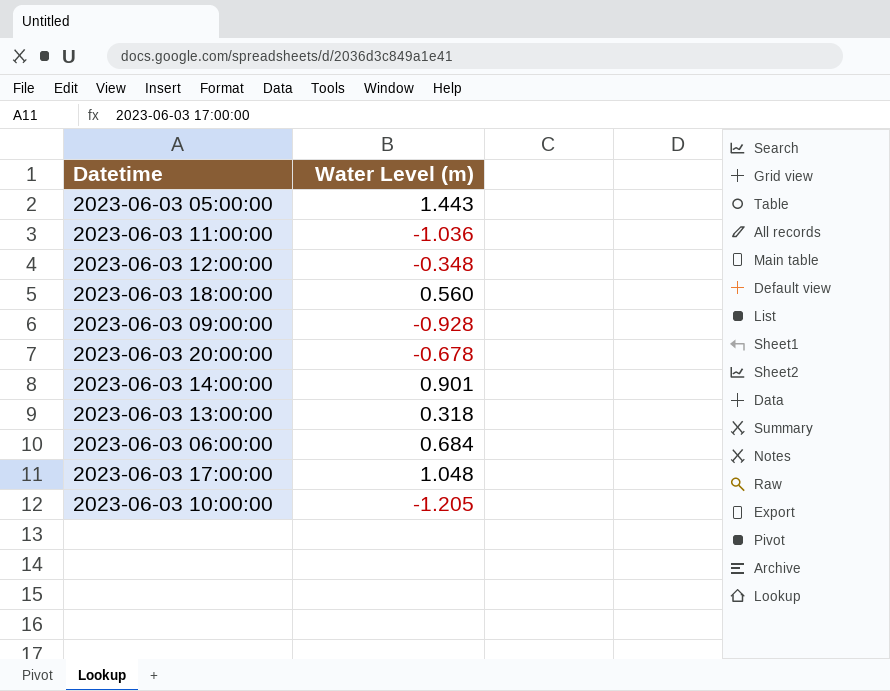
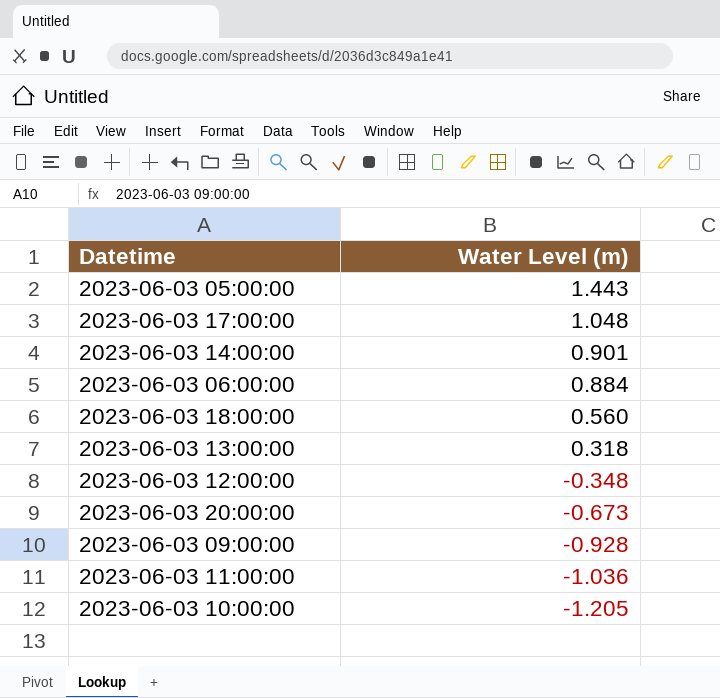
row order: none -> Water Level (m) descending
2023-06-03 06:00:00 | Water Level (m): 0.684 -> 0.884
2023-06-03 20:00:00 | Water Level (m): -0.678 -> -0.673

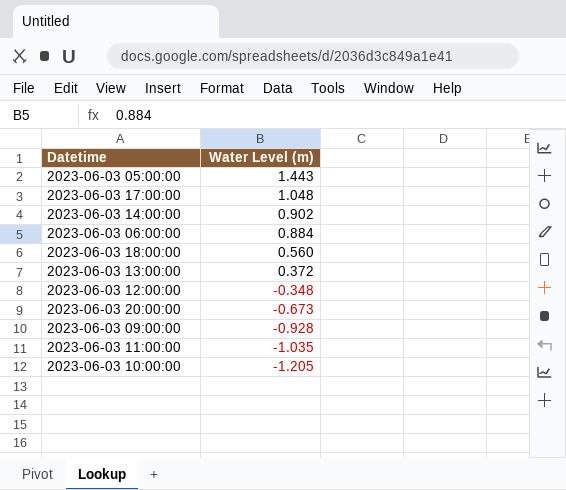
2023-06-03 14:00:00 | Water Level (m): 0.901 -> 0.902
2023-06-03 13:00:00 | Water Level (m): 0.318 -> 0.372
2023-06-03 11:00:00 | Water Level (m): -1.036 -> -1.035

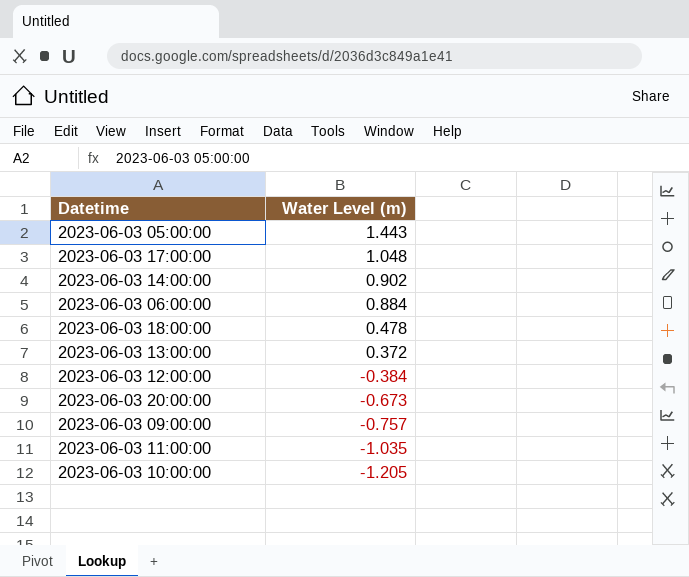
2023-06-03 18:00:00 | Water Level (m): 0.560 -> 0.478
2023-06-03 12:00:00 | Water Level (m): -0.348 -> -0.384
2023-06-03 09:00:00 | Water Level (m): -0.928 -> -0.757

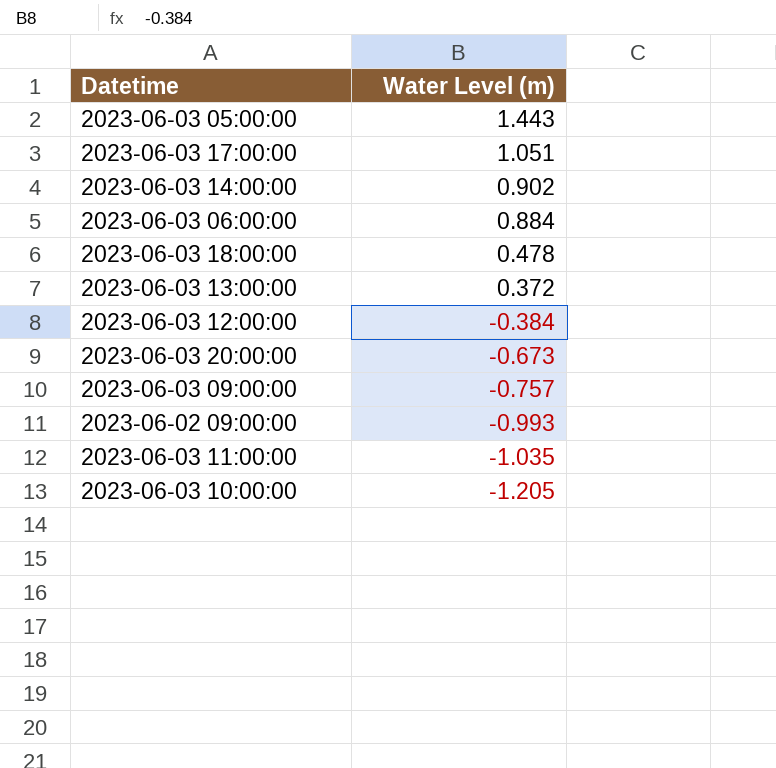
2023-06-03 17:00:00 | Water Level (m): 1.048 -> 1.051
row 2023-06-02 09:00:00: none -> -0.993

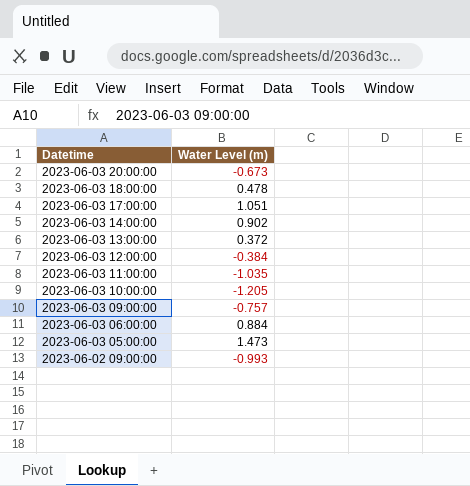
row order: Water Level (m) descending -> Datetime descending
2023-06-03 05:00:00 | Water Level (m): 1.443 -> 1.473

